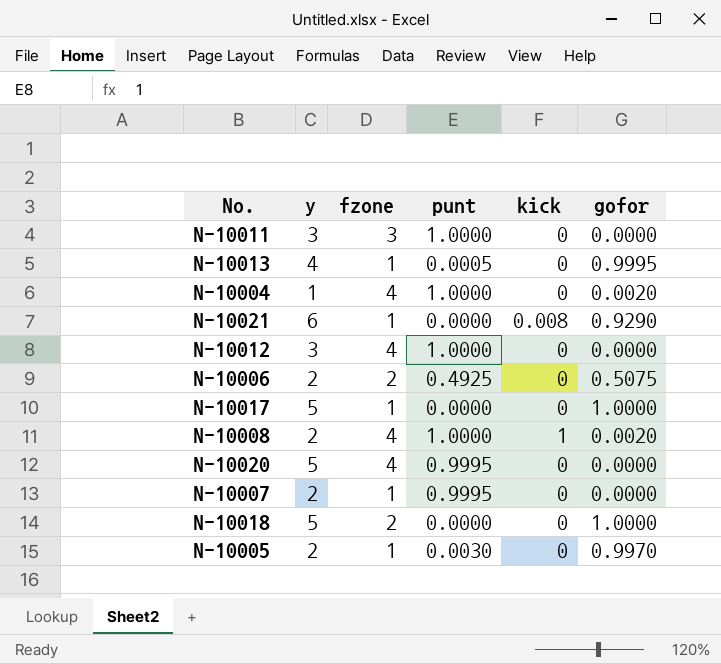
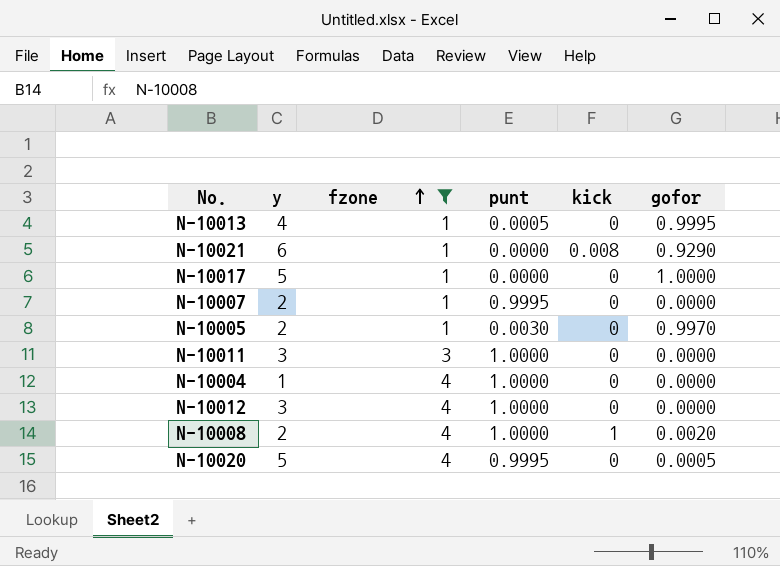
filter: none -> fzone != 2
row order: none -> fzone ascending
N-10004 | gofor: 0.0020 -> 0.0000
N-10020 | gofor: 0.0000 -> 0.0005

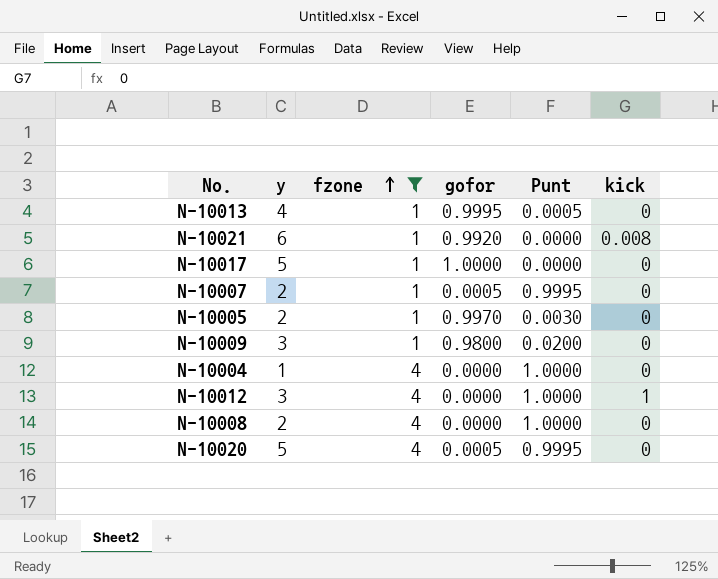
column gofor | position: 6 -> 4
column name: punt -> Punt
row N-10011: 3 | 3 | 1.0000 | 0 | 0.0000 -> none
N-10021 | gofor: 0.9290 -> 0.9920
N-10007 | gofor: 0.0000 -> 0.0005
row N-10009: none -> 3 | 1 | 0.9800 | 0.0200 | 0
N-10012 | kick: 0 -> 1
N-10008 | gofor: 0.0020 -> 0.0000
N-10008 | kick: 1 -> 0

